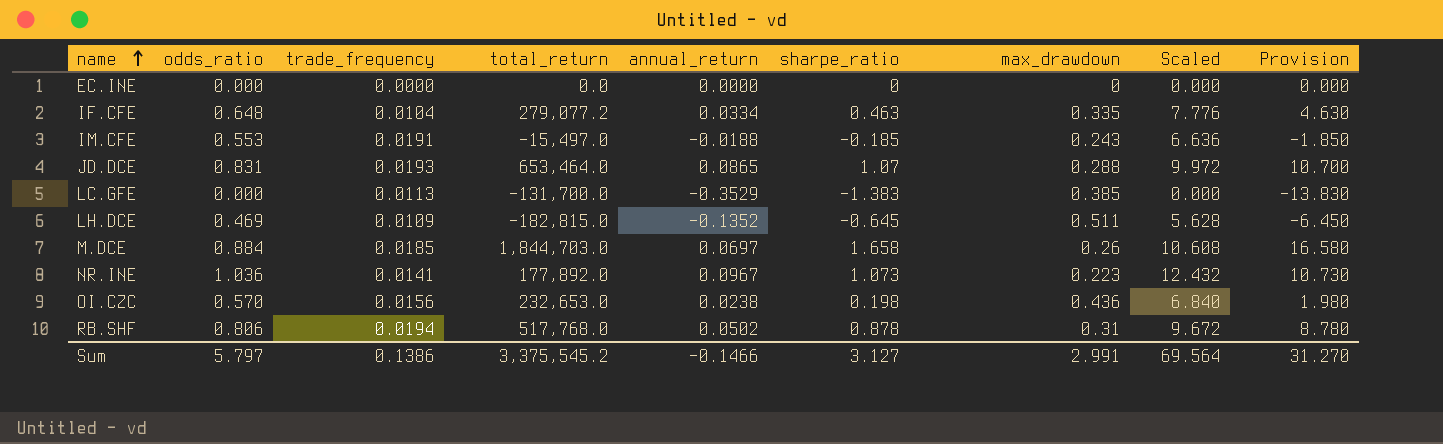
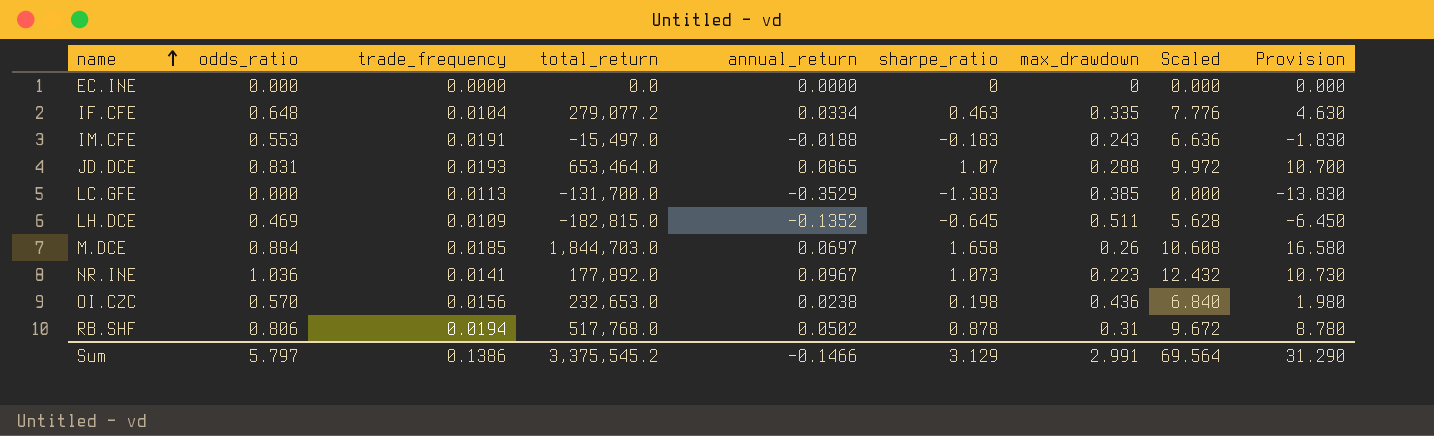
IM.CFE | sharpe_ratio: -0.185 -> -0.183
IM.CFE | Provision: -1.850 -> -1.830
Sum | sharpe_ratio: 3.127 -> 3.129
Sum | Provision: 31.270 -> 31.290

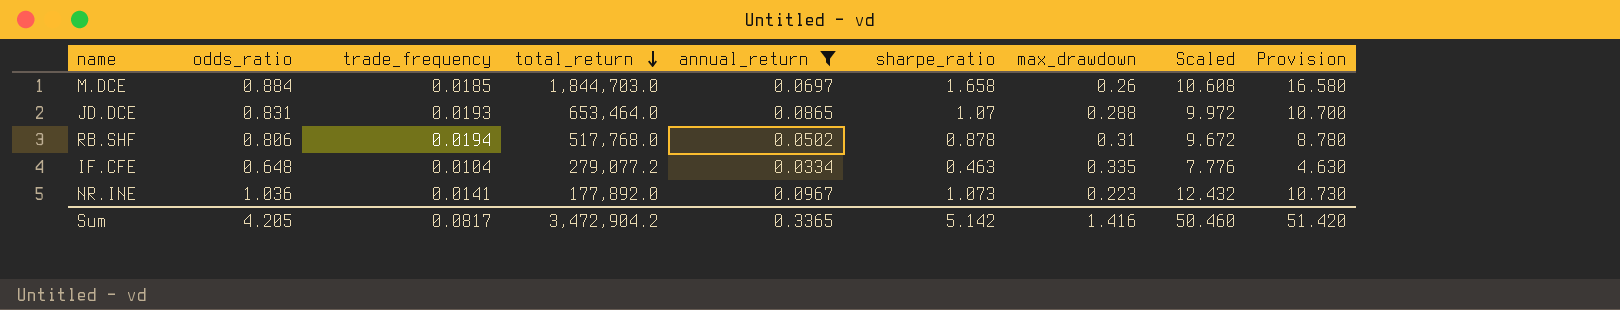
filter: none -> annual_return >= 0.0334
row order: name ascending -> total_return descending
Sum | odds_ratio: 5.797 -> 4.205
Sum | trade_frequency: 0.1386 -> 0.0817
Sum | total_return: 3,375,545.2 -> 3,472,904.2
Sum | annual_return: -0.1466 -> 0.3365
Sum | sharpe_ratio: 3.129 -> 5.142
Sum | max_drawdown: 2.991 -> 1.416
Sum | Scaled: 69.564 -> 50.460
Sum | Provision: 31.290 -> 51.420

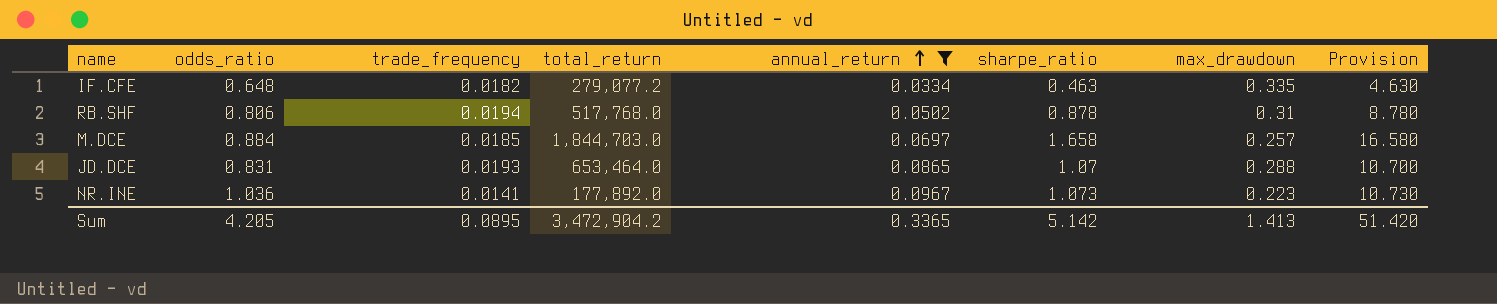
row order: total_return descending -> annual_return ascending
column Scaled | formula: [odds_ratio] * 12 -> none
IF.CFE | trade_frequency: 0.0104 -> 0.0182
M.DCE | max_drawdown: 0.26 -> 0.257
Sum | trade_frequency: 0.0817 -> 0.0895
Sum | max_drawdown: 1.416 -> 1.413

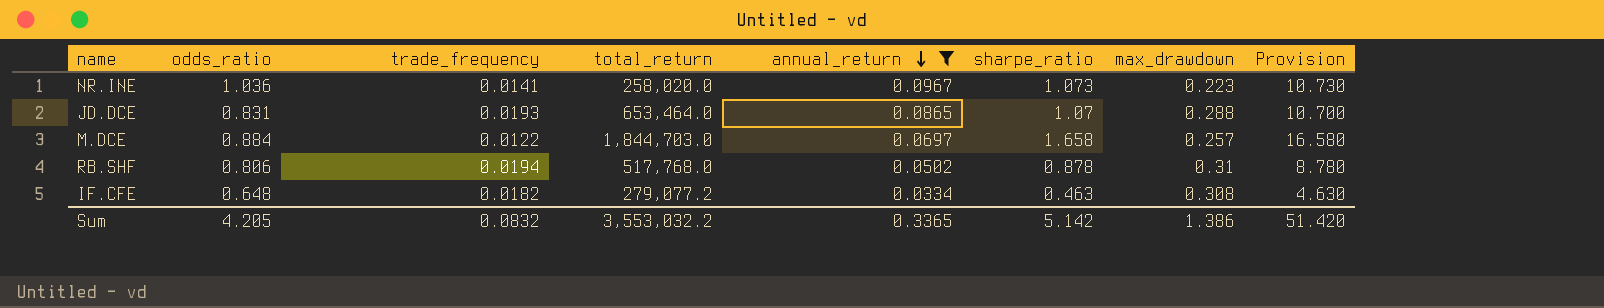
row order: annual_return ascending -> annual_return descending
NR.INE | total_return: 177,892.0 -> 258,020.0
M.DCE | trade_frequency: 0.0185 -> 0.0122
IF.CFE | max_drawdown: 0.335 -> 0.308
Sum | trade_frequency: 0.0895 -> 0.0832
Sum | total_return: 3,472,904.2 -> 3,553,032.2
Sum | max_drawdown: 1.413 -> 1.386

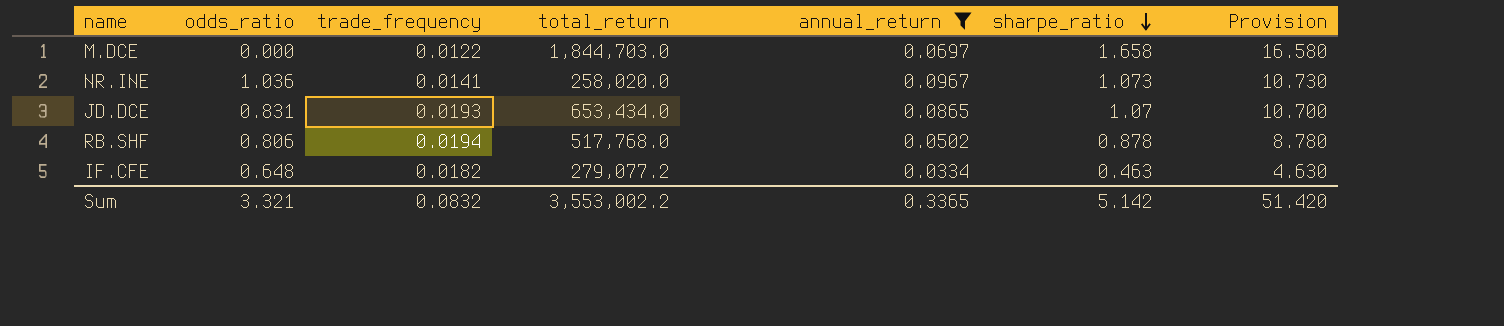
row order: annual_return descending -> sharpe_ratio descending
column max_drawdown | position: 7 -> none
M.DCE | odds_ratio: 0.884 -> 0.000
JD.DCE | total_return: 653,464.0 -> 653,434.0
Sum | odds_ratio: 4.205 -> 3.321
Sum | total_return: 3,553,032.2 -> 3,553,002.2

